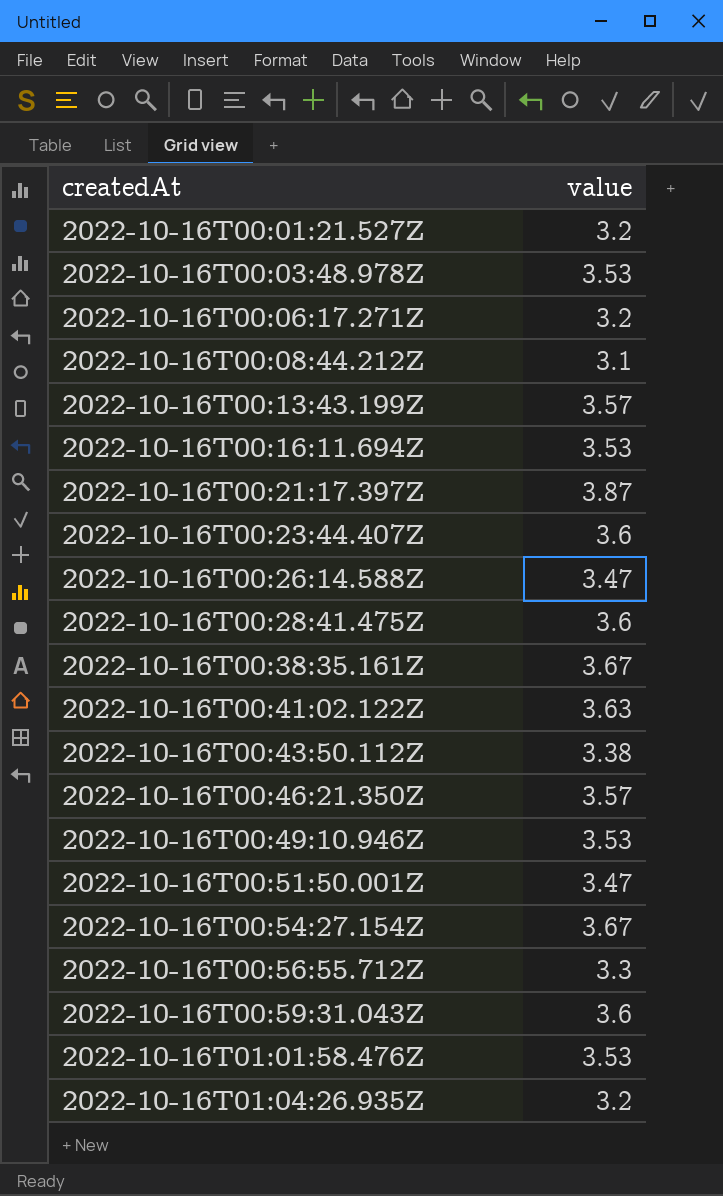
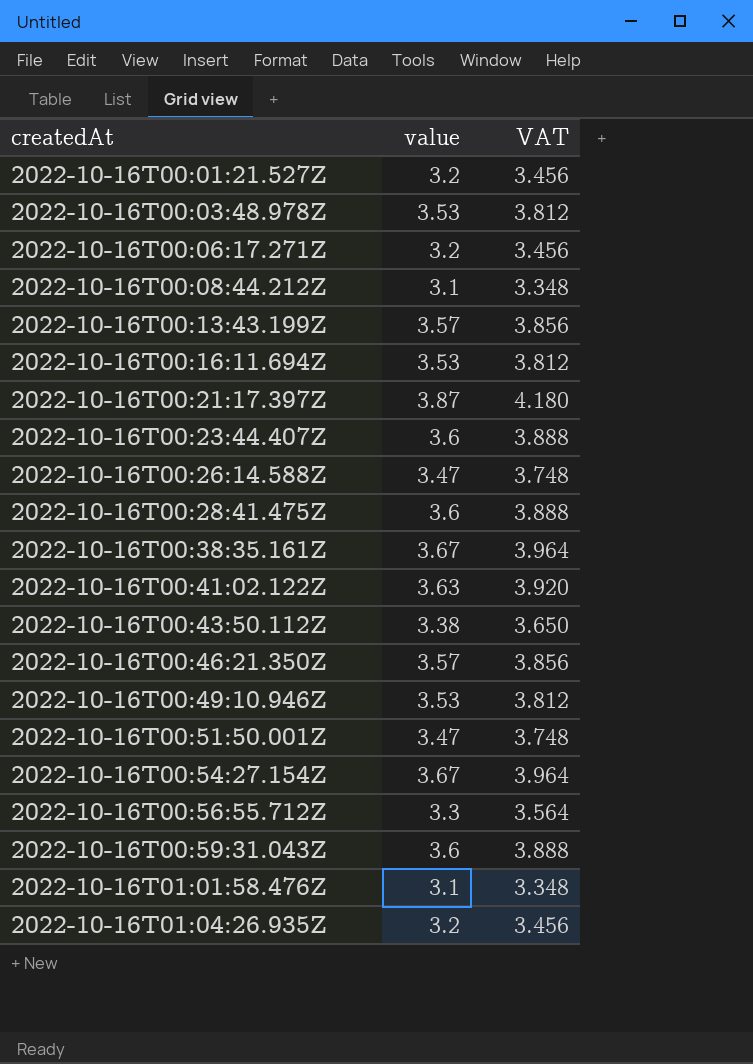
column VAT | formula: none -> [value] * 1.08
2022-10-16T01:01:58.476Z | value: 3.53 -> 3.1

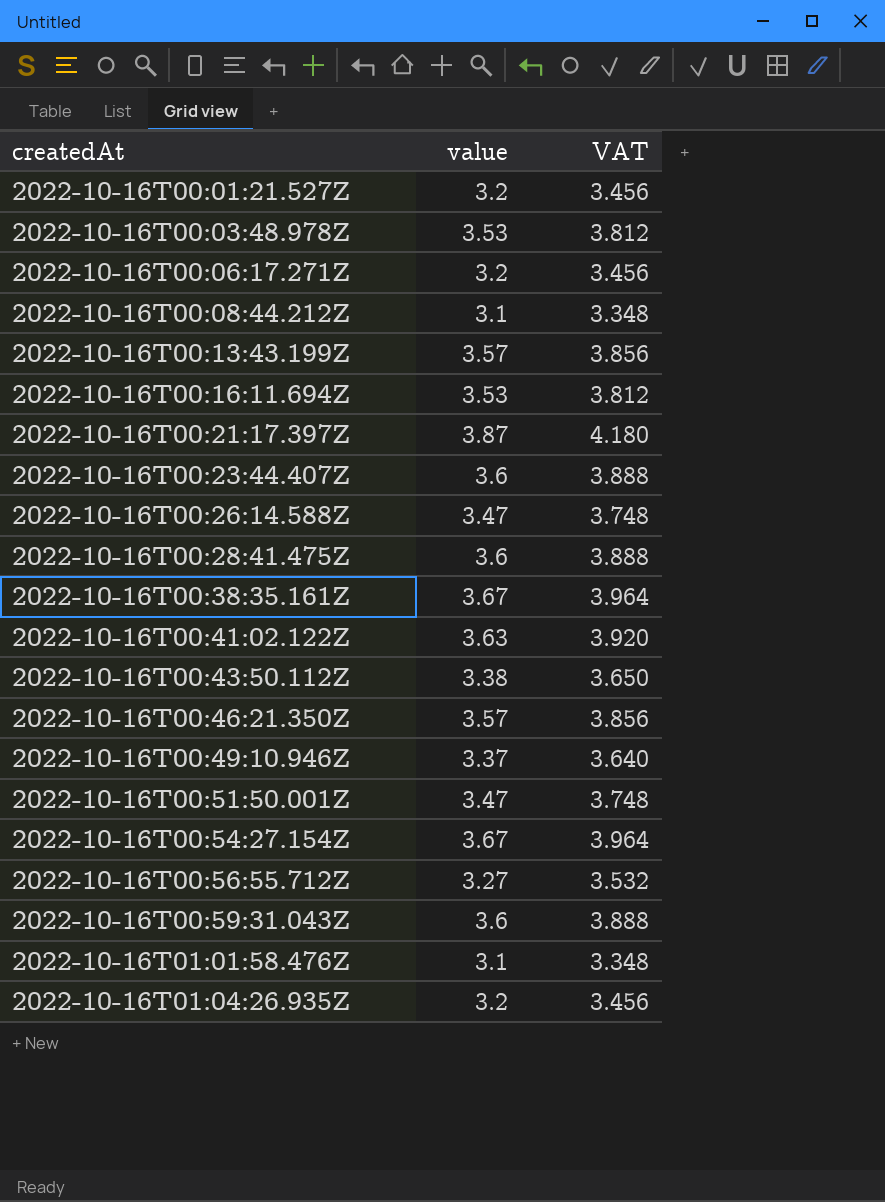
2022-10-16T00:49:10.946Z | value: 3.53 -> 3.37
2022-10-16T00:49:10.946Z | VAT: 3.812 -> 3.640
2022-10-16T00:56:55.712Z | value: 3.3 -> 3.27
2022-10-16T00:56:55.712Z | VAT: 3.564 -> 3.532

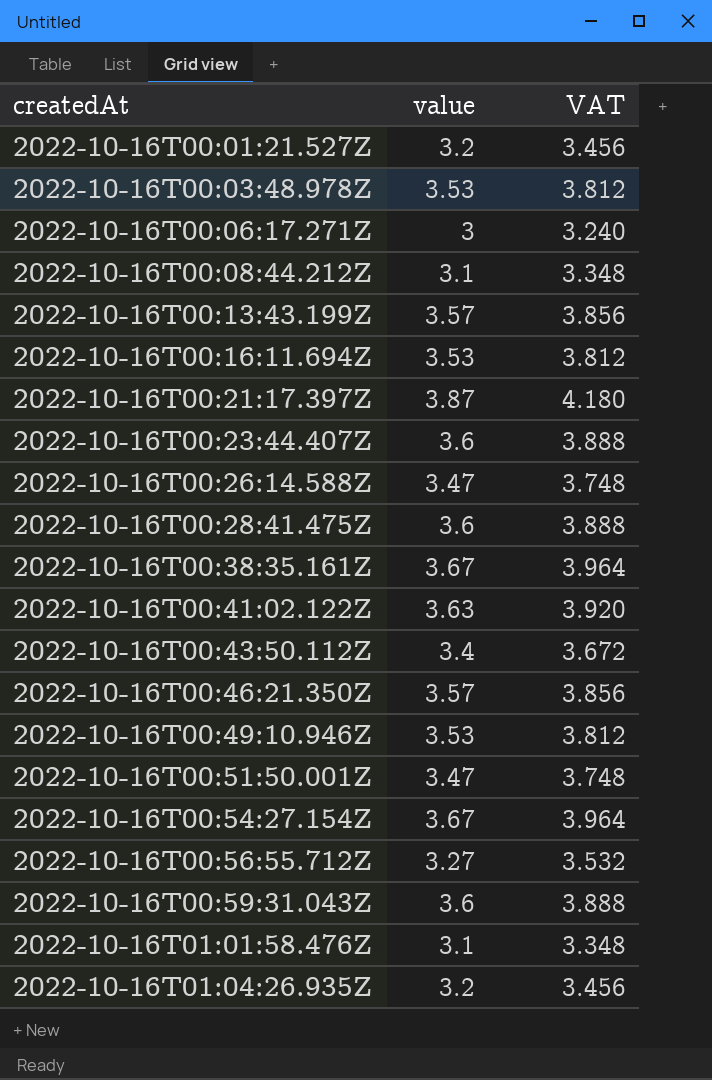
2022-10-16T00:06:17.271Z | value: 3.2 -> 3
2022-10-16T00:06:17.271Z | VAT: 3.456 -> 3.240
2022-10-16T00:43:50.112Z | value: 3.38 -> 3.4
2022-10-16T00:43:50.112Z | VAT: 3.650 -> 3.672
2022-10-16T00:49:10.946Z | value: 3.37 -> 3.53
2022-10-16T00:49:10.946Z | VAT: 3.640 -> 3.812

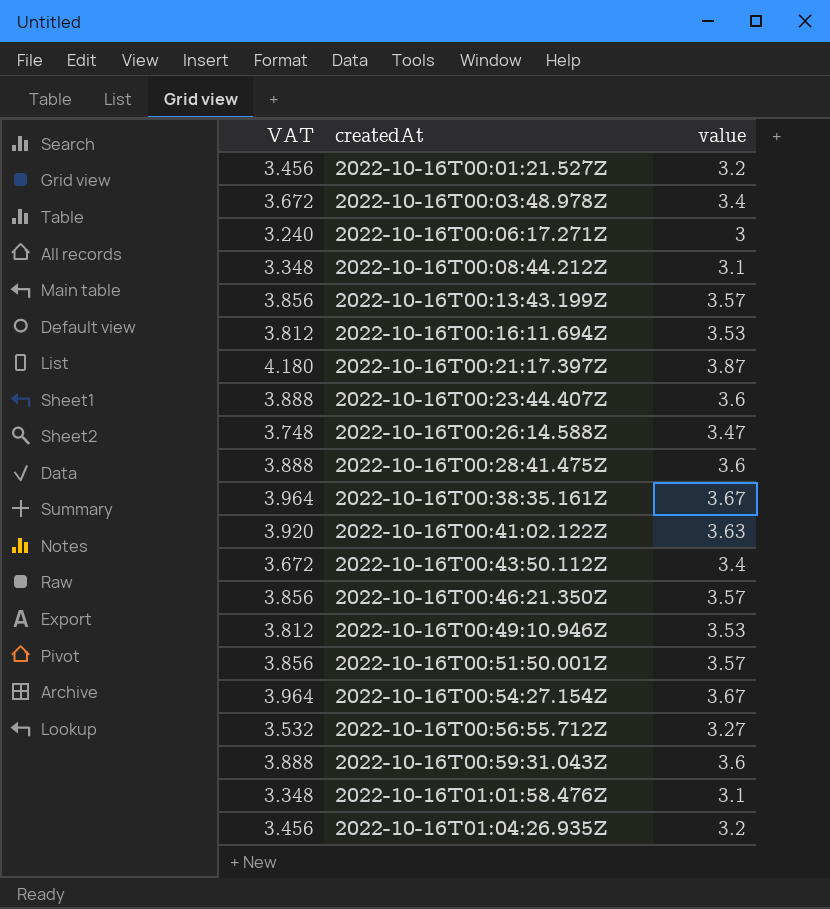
column VAT | position: 3 -> 1
2022-10-16T00:03:48.978Z | VAT: 3.812 -> 3.672
2022-10-16T00:03:48.978Z | value: 3.53 -> 3.4
2022-10-16T00:51:50.001Z | VAT: 3.748 -> 3.856
2022-10-16T00:51:50.001Z | value: 3.47 -> 3.57

